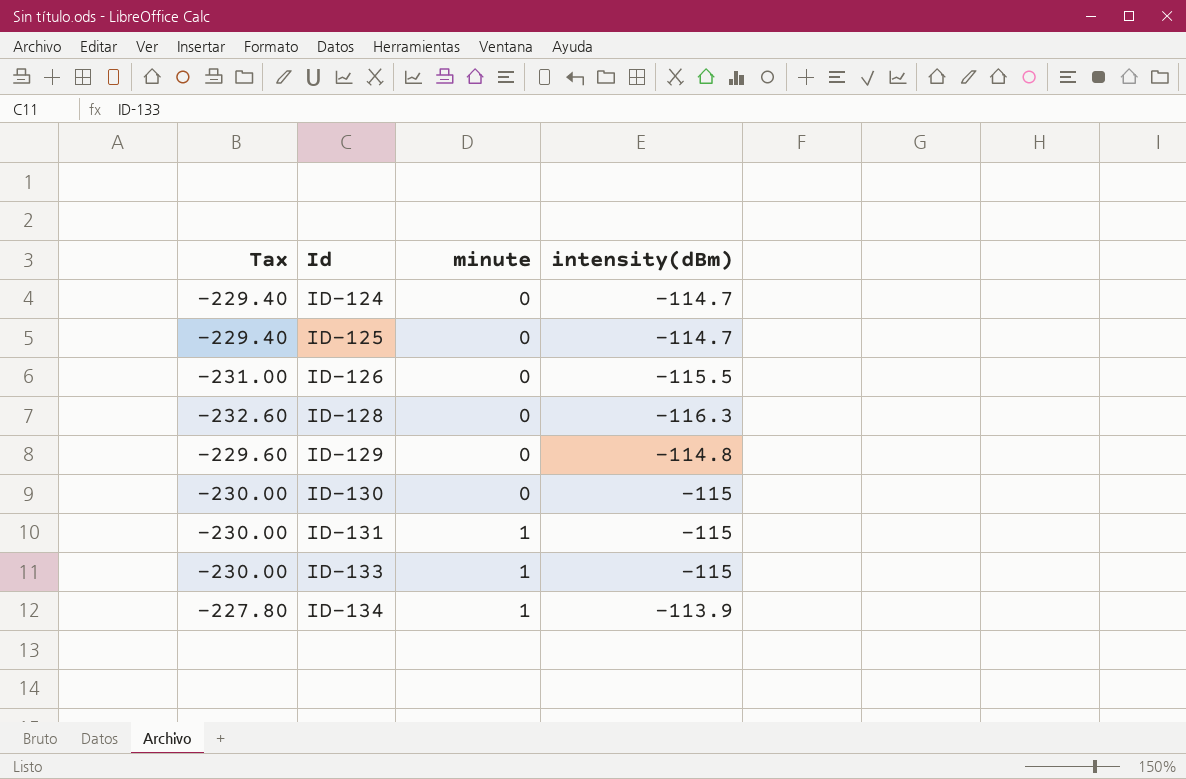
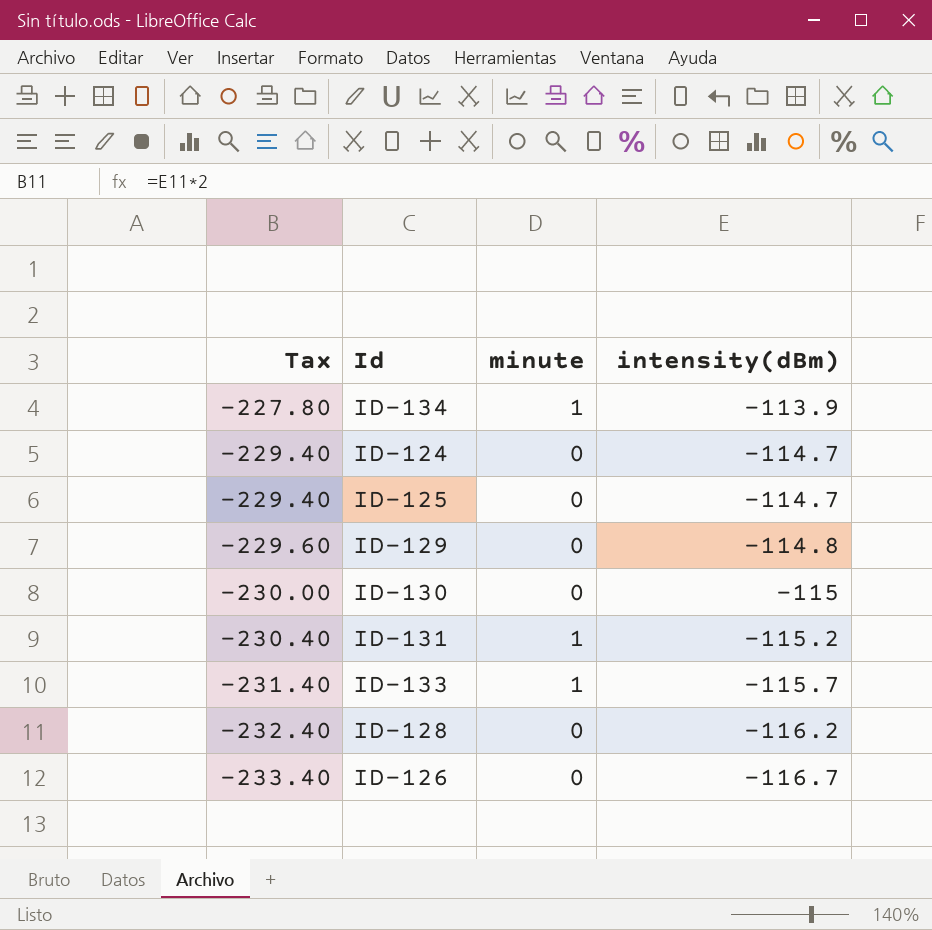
row order: Id ascending -> Tax descending
ID-131 | Tax: -230.00 -> -230.40
ID-131 | intensity(dBm): -115 -> -115.2
ID-133 | Tax: -230.00 -> -231.40
ID-133 | intensity(dBm): -115 -> -115.7
ID-128 | Tax: -232.60 -> -232.40
ID-128 | intensity(dBm): -116.3 -> -116.2
ID-126 | Tax: -231.00 -> -233.40
ID-126 | intensity(dBm): -115.5 -> -116.7

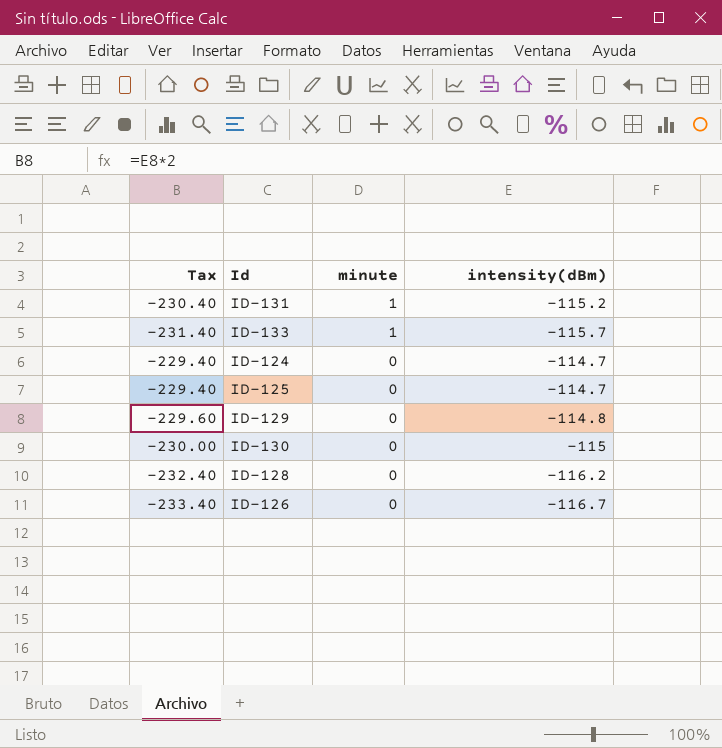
row order: Tax descending -> minute descending
row ID-134: -227.80 | 1 | -113.9 -> none

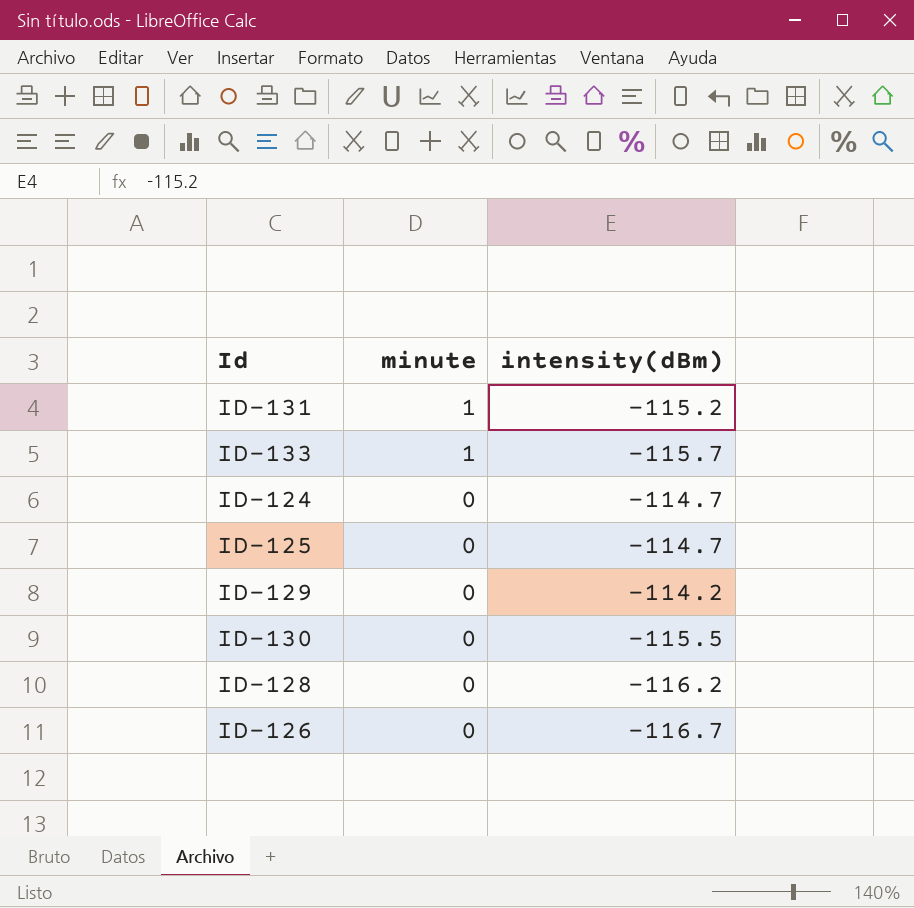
column Tax | formula: [intensity(dBm)] * 2 -> none
ID-129 | intensity(dBm): -114.8 -> -114.2
ID-130 | intensity(dBm): -115 -> -115.5

